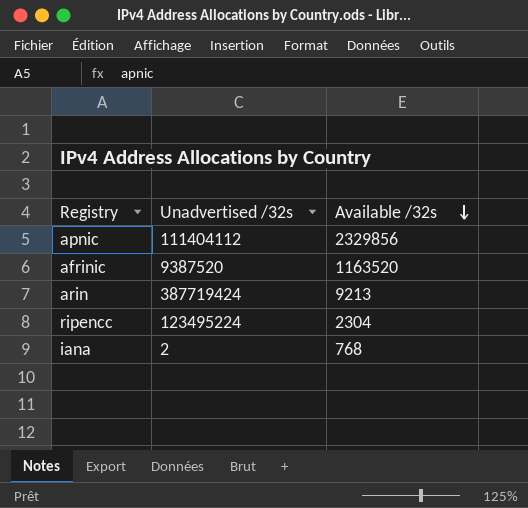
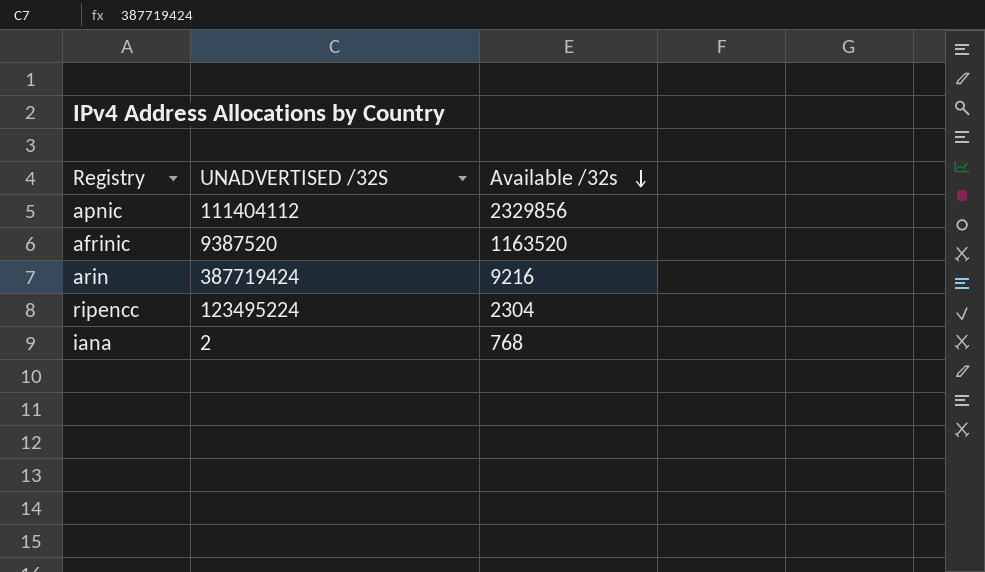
column name: Unadvertised /32s -> UNADVERTISED /32S
arin | Available /32s: 9213 -> 9216

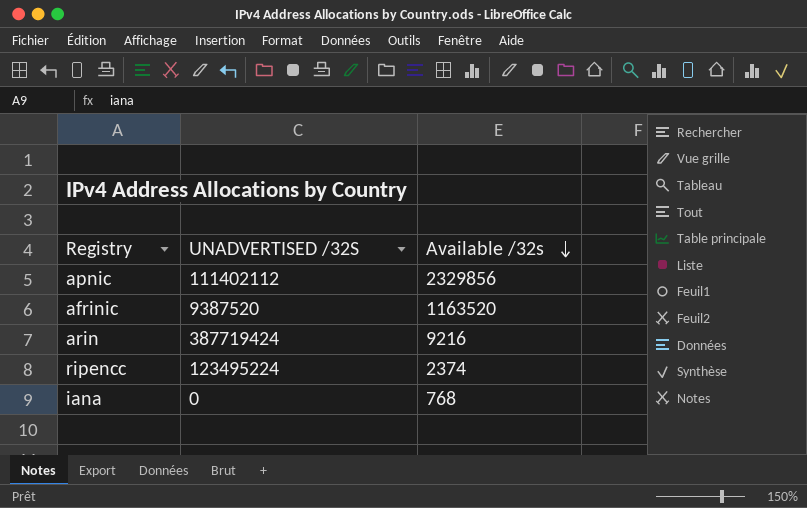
apnic | UNADVERTISED /32S: 111404112 -> 111402112
ripencc | Available /32s: 2304 -> 2374
iana | UNADVERTISED /32S: 2 -> 0

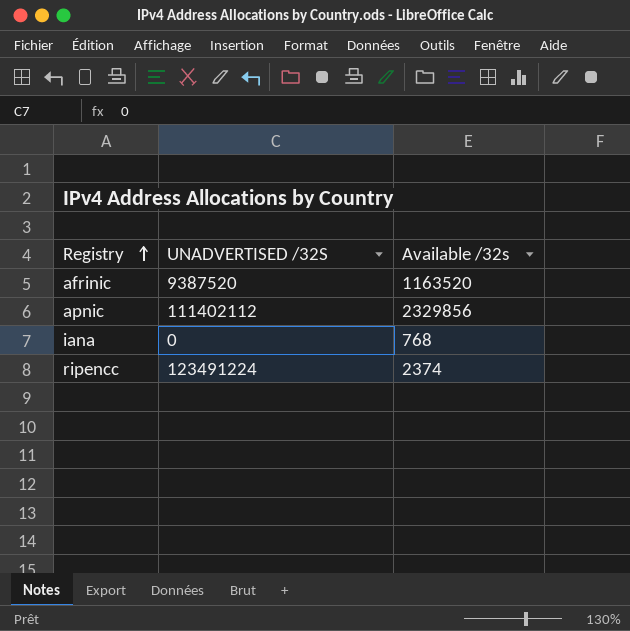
row order: Available /32s descending -> Registry ascending
row arin: 387719424 | 9216 -> none
ripencc | UNADVERTISED /32S: 123495224 -> 123491224

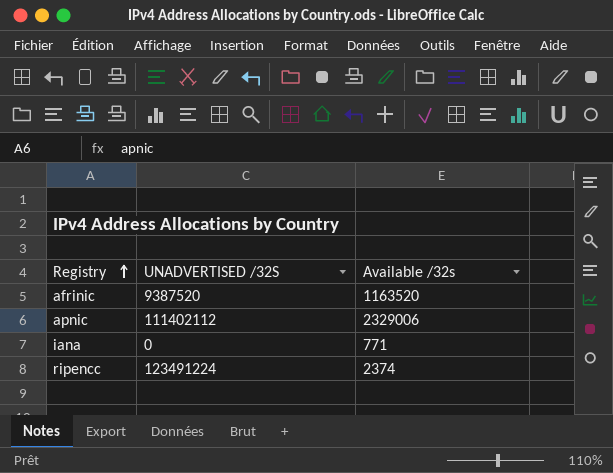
apnic | Available /32s: 2329856 -> 2329006
iana | Available /32s: 768 -> 771

